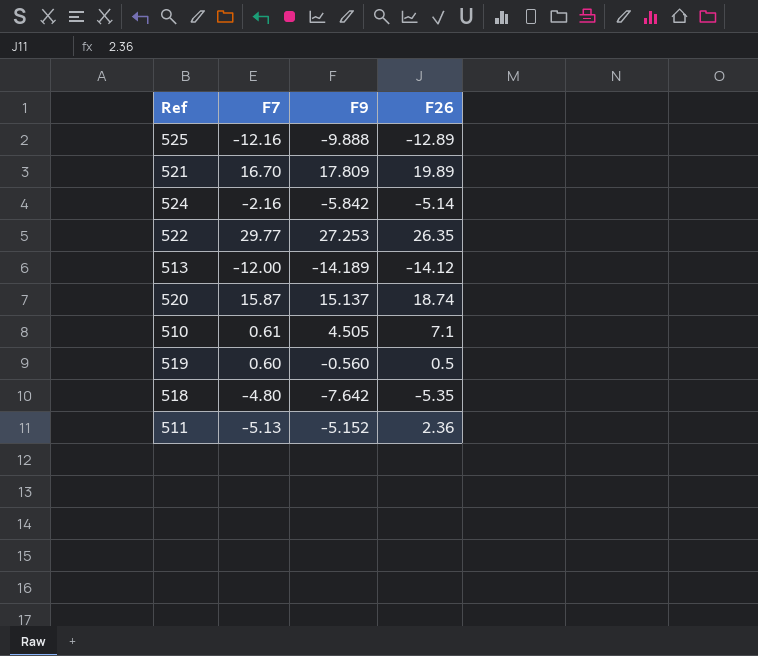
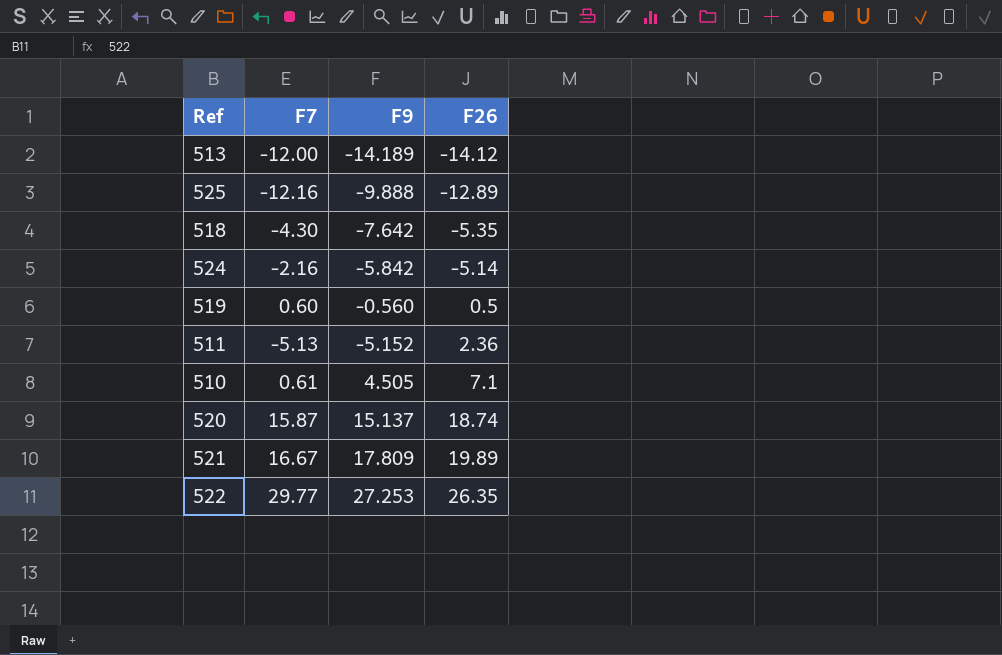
row order: none -> F26 ascending
518 | F7: -4.80 -> -4.30
521 | F7: 16.70 -> 16.67

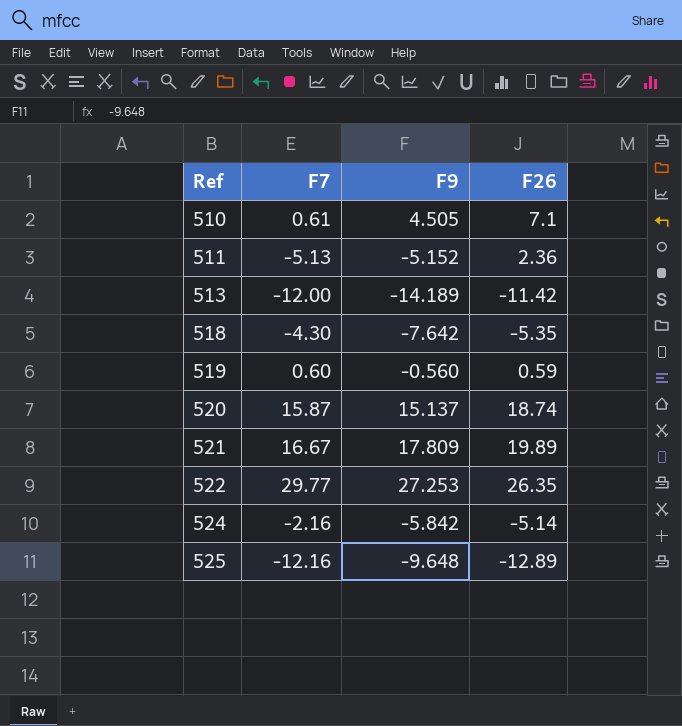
row order: F26 ascending -> Ref ascending
513 | F26: -14.12 -> -11.42
519 | F26: 0.5 -> 0.59
525 | F9: -9.888 -> -9.648

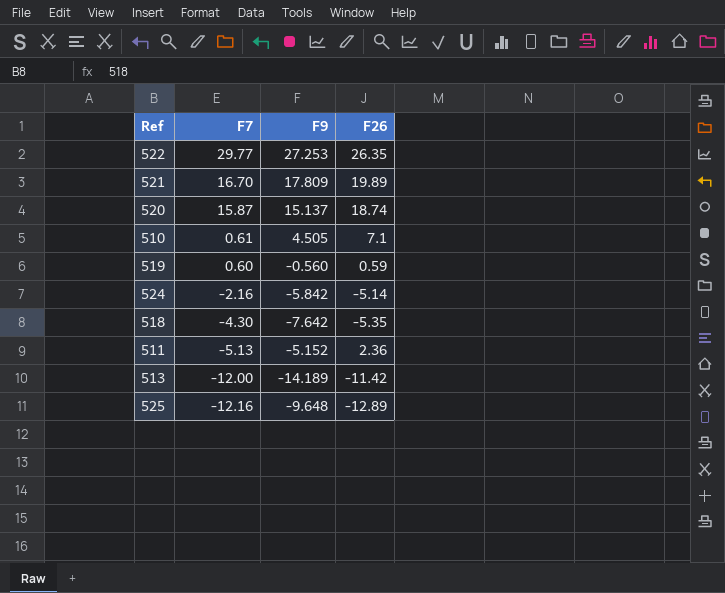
row order: Ref ascending -> F7 descending
521 | F7: 16.67 -> 16.70

